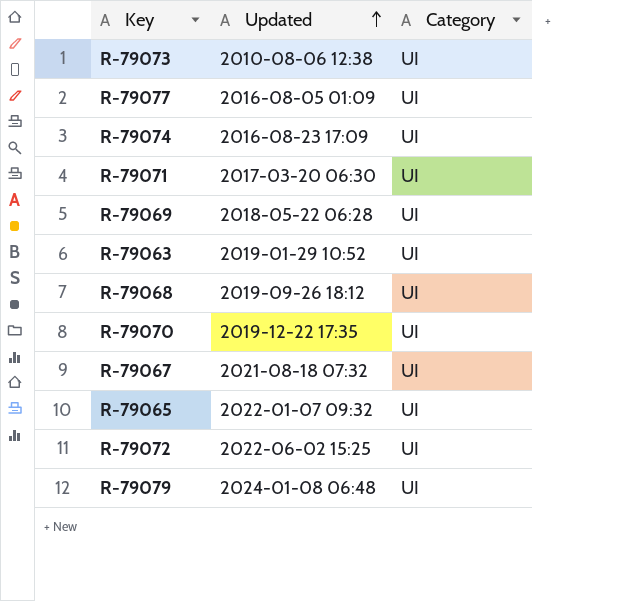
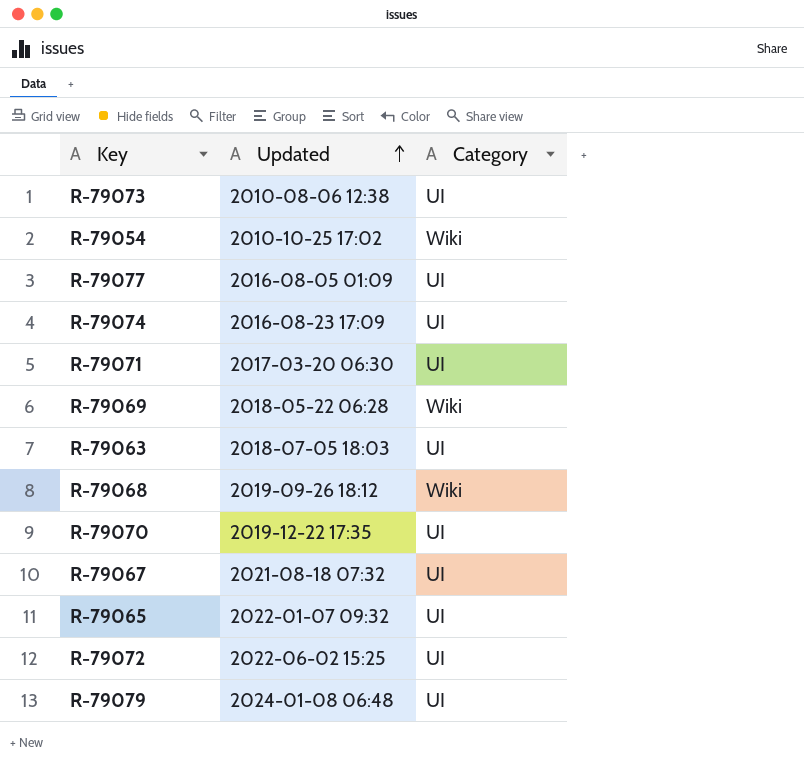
row R-79054: none -> 2010-10-25 17:02 | Wiki
R-79069 | Category: UI -> Wiki
R-79063 | Updated: 2019-01-29 10:52 -> 2018-07-05 18:03
R-79068 | Category: UI -> Wiki

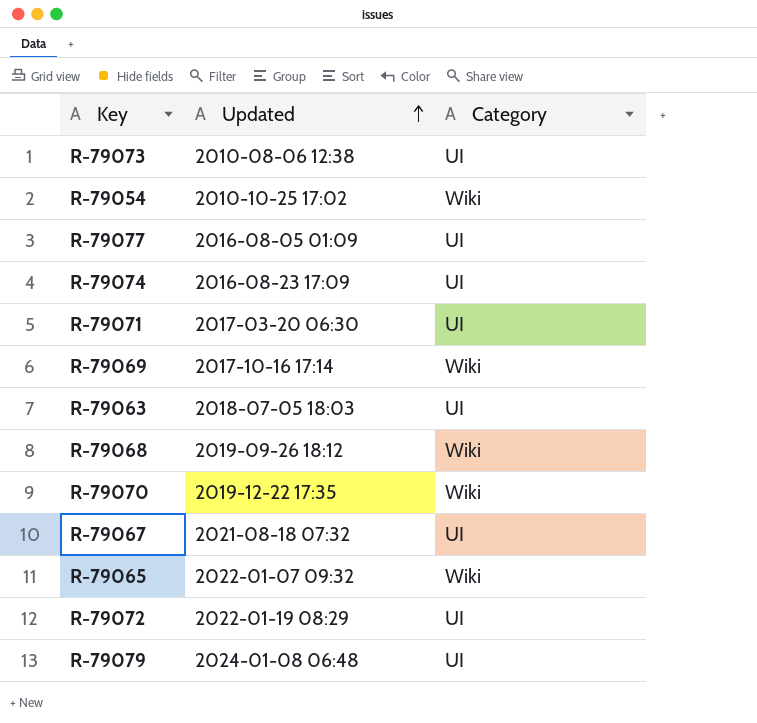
R-79069 | Updated: 2018-05-22 06:28 -> 2017-10-16 17:14
R-79070 | Category: UI -> Wiki
R-79065 | Category: UI -> Wiki
R-79072 | Updated: 2022-06-02 15:25 -> 2022-01-19 08:29

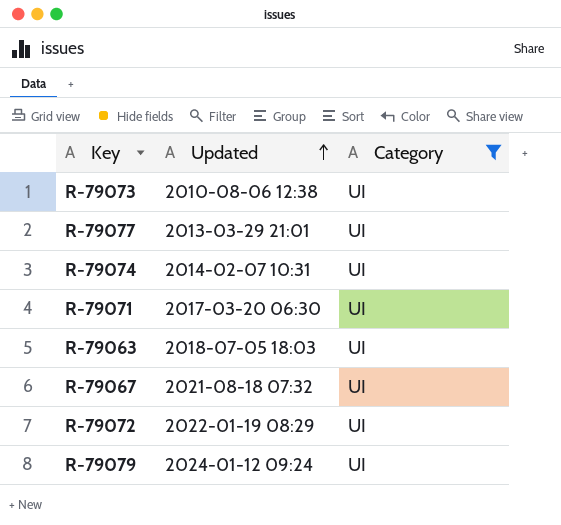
filter: none -> Category = UI
R-79077 | Updated: 2016-08-05 01:09 -> 2013-03-29 21:01
R-79074 | Updated: 2016-08-23 17:09 -> 2014-02-07 10:31
R-79079 | Updated: 2024-01-08 06:48 -> 2024-01-12 09:24

